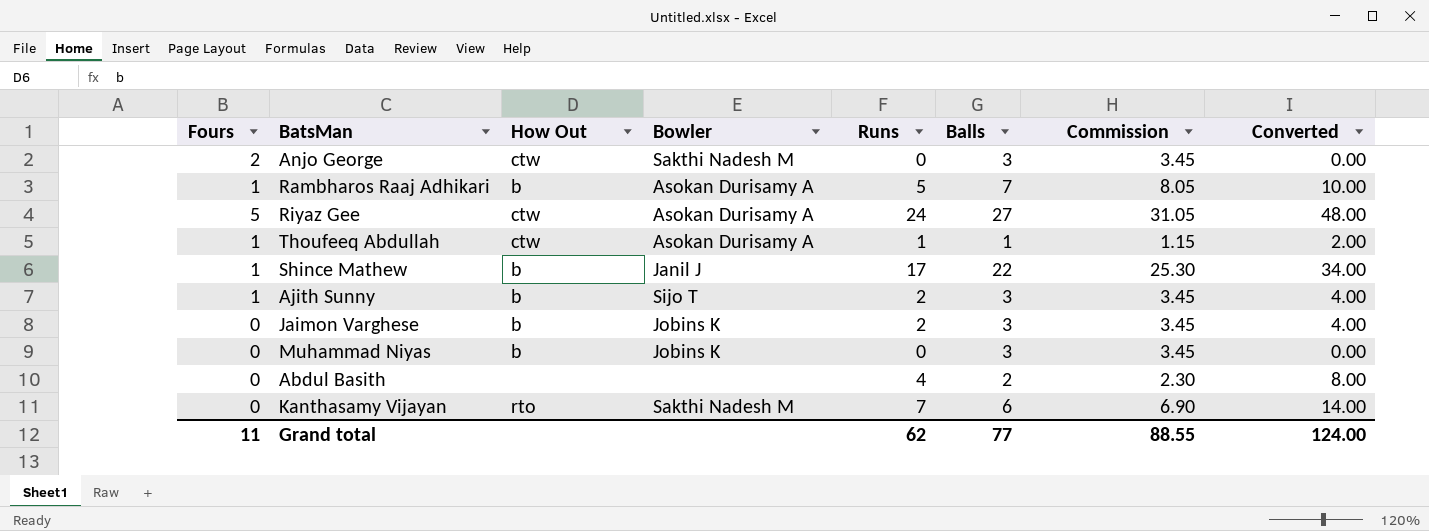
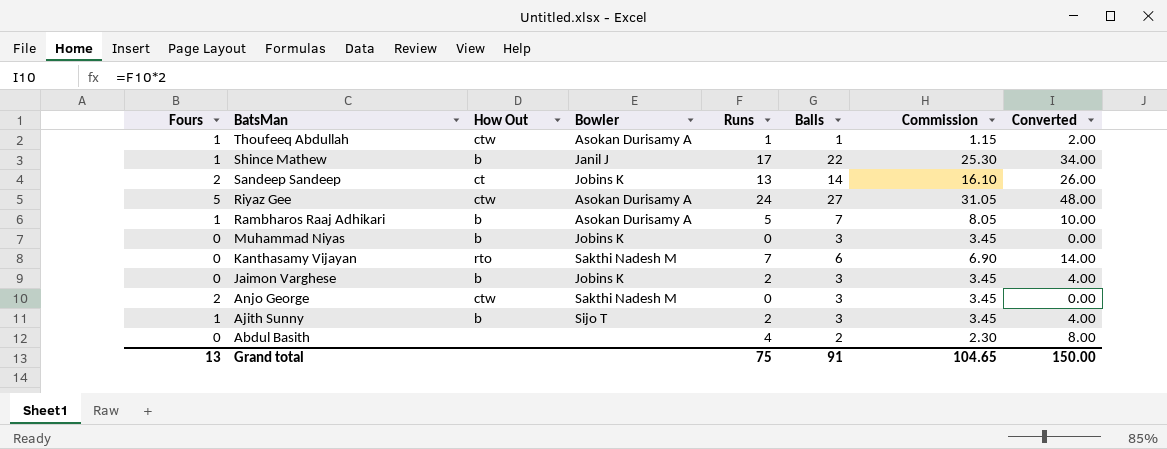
row order: none -> BatsMan descending
row Sandeep Sandeep: none -> 2 | ct | Jobins K | 13 | 14 | 16.10 | 26.00
Grand total | Fours: 11 -> 13
Grand total | Runs: 62 -> 75
Grand total | Balls: 77 -> 91
Grand total | Commission: 88.55 -> 104.65
Grand total | Converted: 124.00 -> 150.00

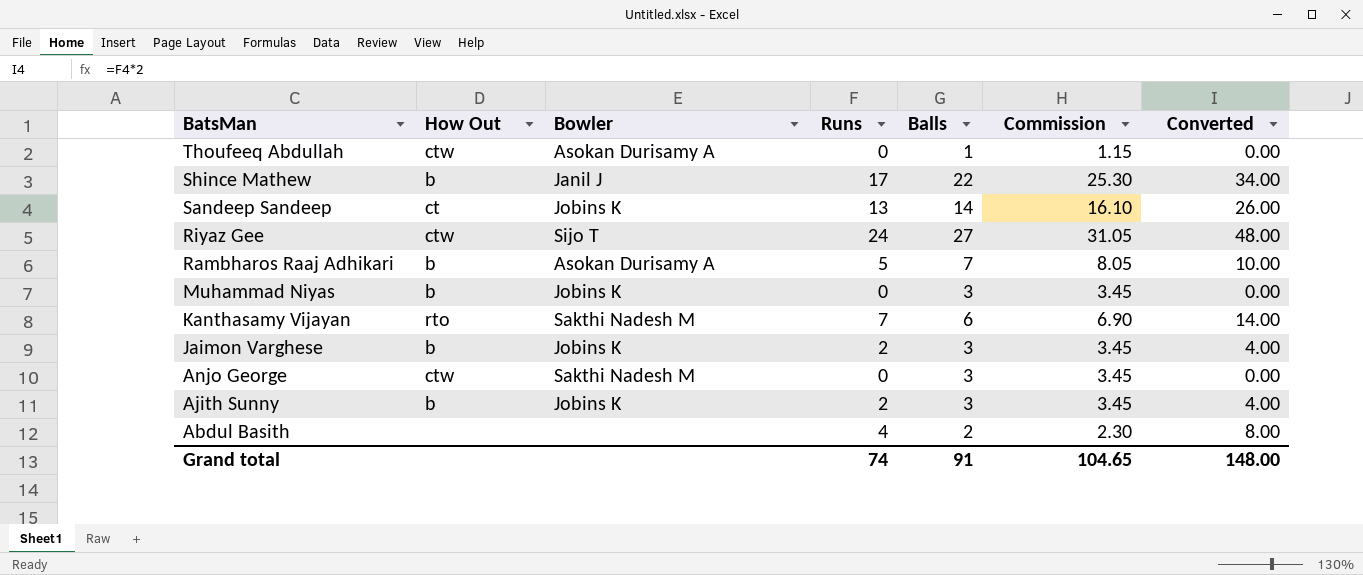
column Fours | position: 1 -> none
Thoufeeq Abdullah | Runs: 1 -> 0
Thoufeeq Abdullah | Converted: 2.00 -> 0.00
Riyaz Gee | Bowler: Asokan Durisamy A -> Sijo T
Ajith Sunny | Bowler: Sijo T -> Jobins K
Grand total | Runs: 75 -> 74
Grand total | Converted: 150.00 -> 148.00

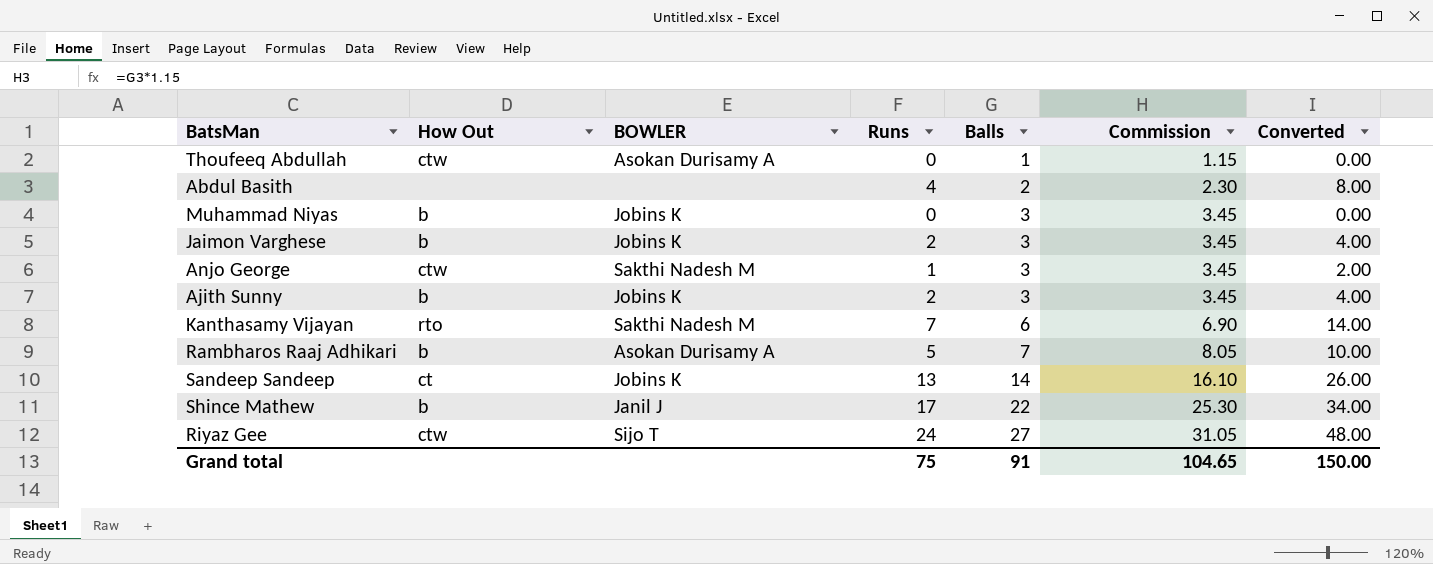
row order: BatsMan descending -> Balls ascending
column name: Bowler -> BOWLER
Anjo George | Runs: 0 -> 1
Anjo George | Converted: 0.00 -> 2.00
Grand total | Runs: 74 -> 75
Grand total | Converted: 148.00 -> 150.00

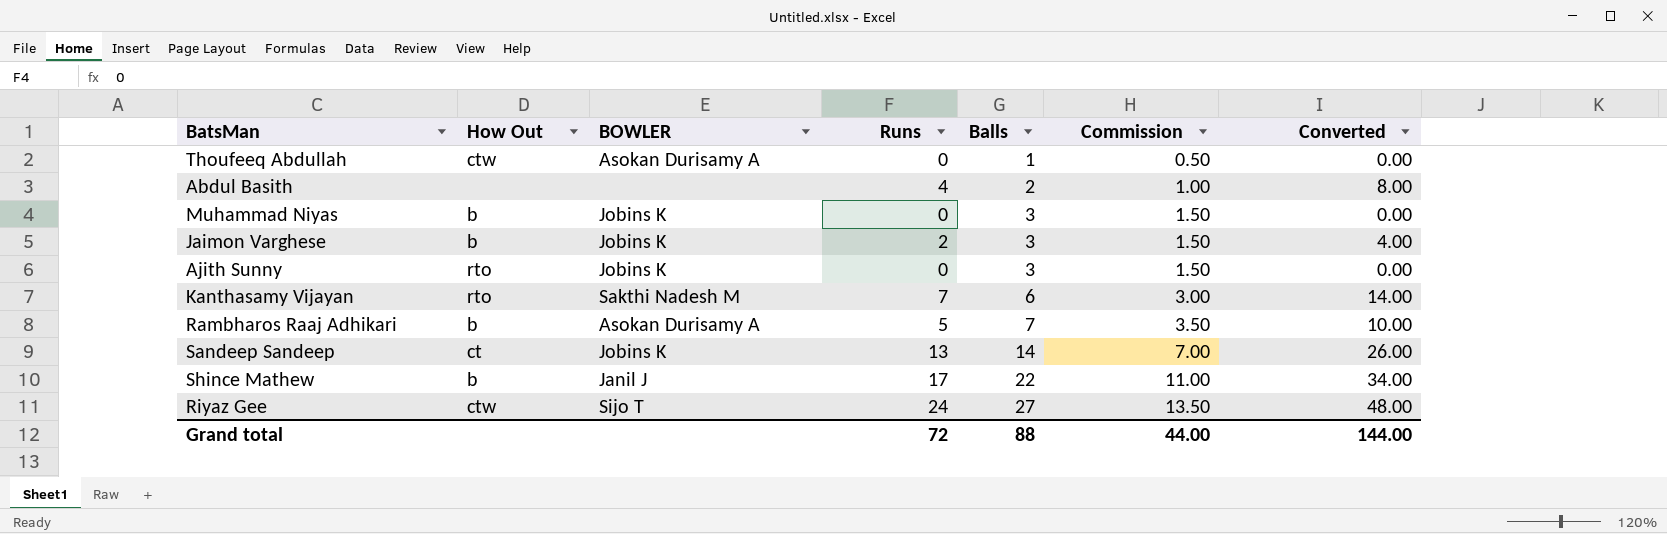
column Commission | formula: [Balls] * 1.15 -> [Balls] * 0.5
row Anjo George: ctw | Sakthi Nadesh M | 1 | 3 | 3.45 | 2.00 -> none
Ajith Sunny | How Out: b -> rto
Ajith Sunny | Runs: 2 -> 0
Ajith Sunny | Converted: 4.00 -> 0.00
Grand total | Runs: 75 -> 72
Grand total | Balls: 91 -> 88
Grand total | Commission: 104.65 -> 44.00
Grand total | Converted: 150.00 -> 144.00

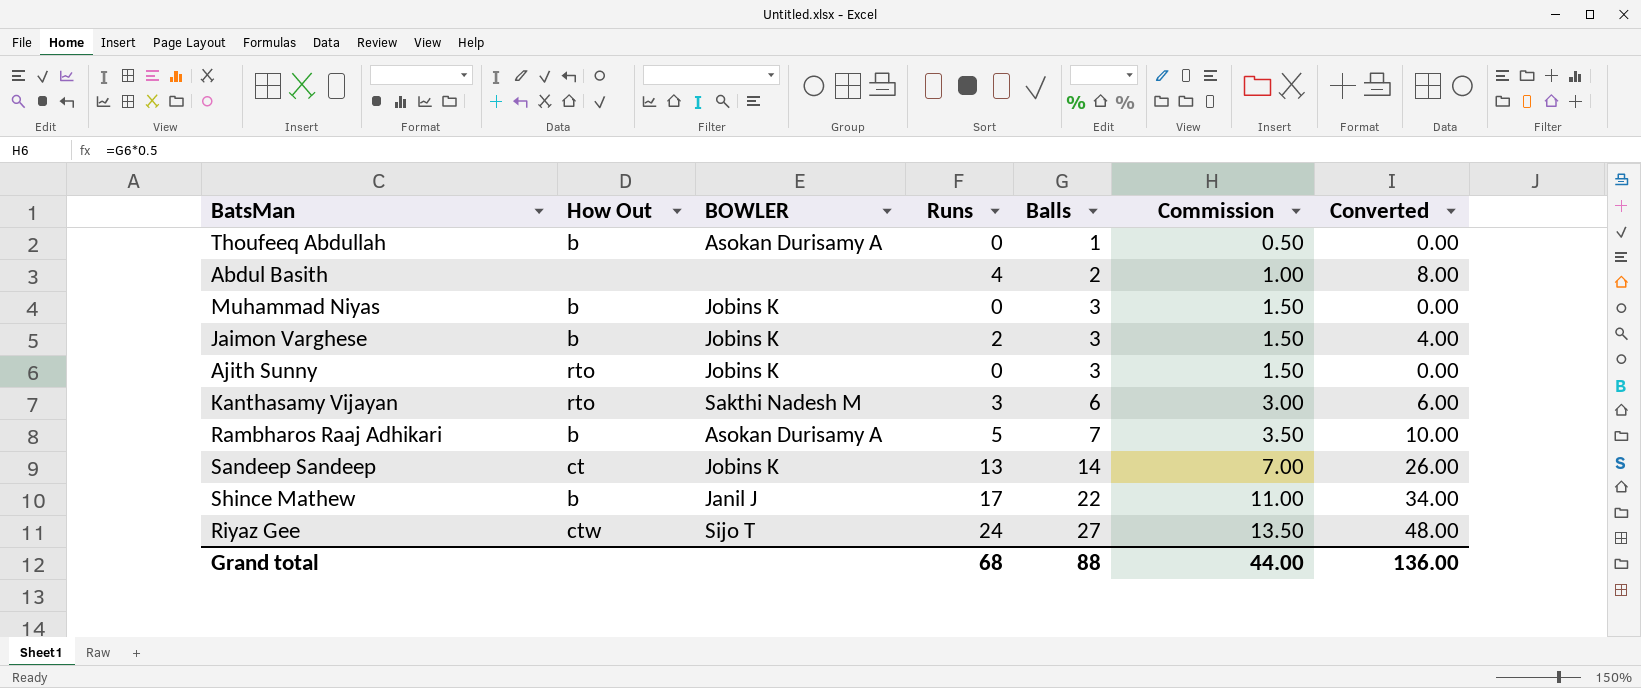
Thoufeeq Abdullah | How Out: ctw -> b
Kanthasamy Vijayan | Runs: 7 -> 3
Kanthasamy Vijayan | Converted: 14.00 -> 6.00
Grand total | Runs: 72 -> 68
Grand total | Converted: 144.00 -> 136.00

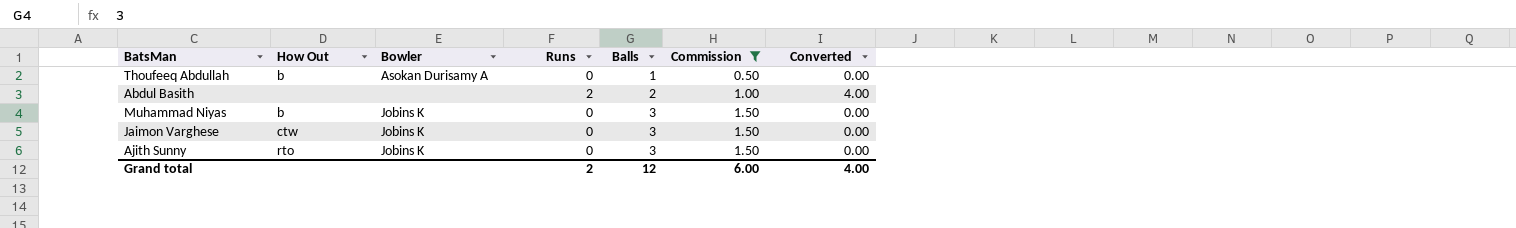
filter: none -> Commission <= 1.50
column name: BOWLER -> Bowler
Abdul Basith | Runs: 4 -> 2
Abdul Basith | Converted: 8.00 -> 4.00
Jaimon Varghese | How Out: b -> ctw
Jaimon Varghese | Runs: 2 -> 0
Jaimon Varghese | Converted: 4.00 -> 0.00
Grand total | Runs: 68 -> 2
Grand total | Balls: 88 -> 12
Grand total | Commission: 44.00 -> 6.00
Grand total | Converted: 136.00 -> 4.00

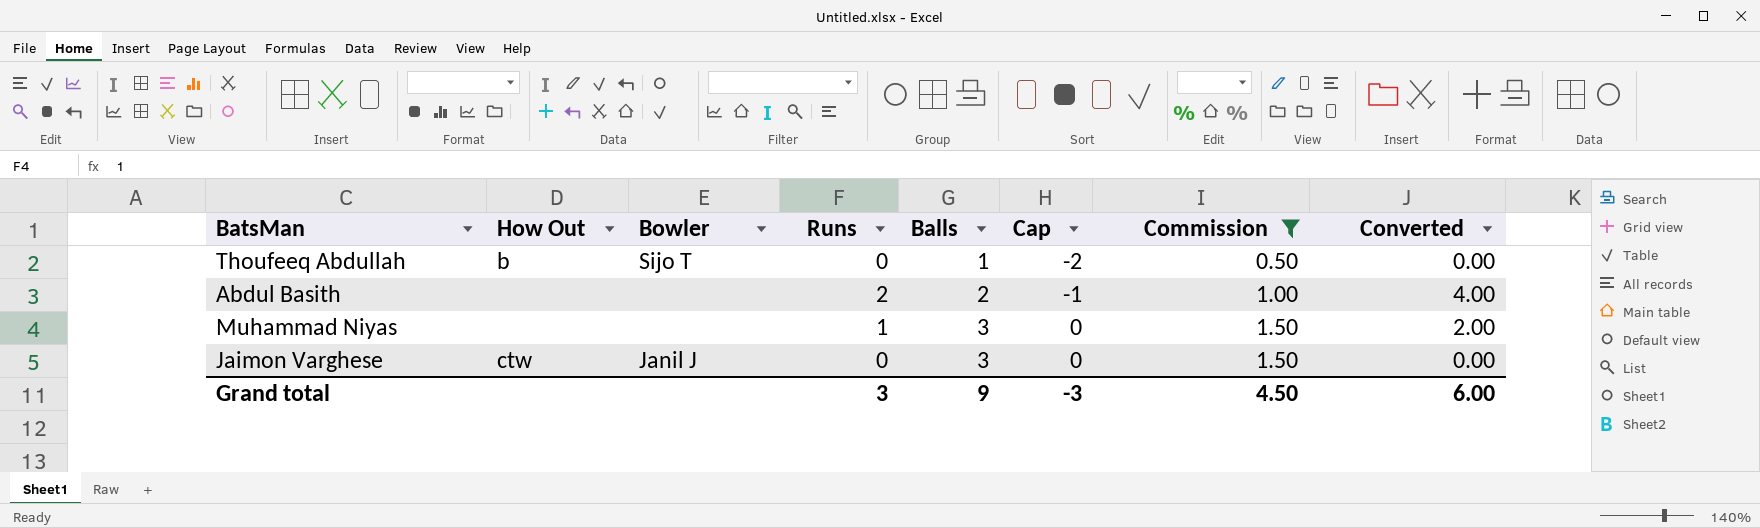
column Cap | formula: none -> [Balls] - 3
row Ajith Sunny: rto | Jobins K | 0 | 3 | 1.50 | 0.00 -> none
Thoufeeq Abdullah | Bowler: Asokan Durisamy A -> Sijo T
Muhammad Niyas | How Out: b -> none
Muhammad Niyas | Bowler: Jobins K -> none
Muhammad Niyas | Runs: 0 -> 1
Muhammad Niyas | Converted: 0.00 -> 2.00
Jaimon Varghese | Bowler: Jobins K -> Janil J
Grand total | Runs: 2 -> 3
Grand total | Balls: 12 -> 9
Grand total | Commission: 6.00 -> 4.50
Grand total | Converted: 4.00 -> 6.00

